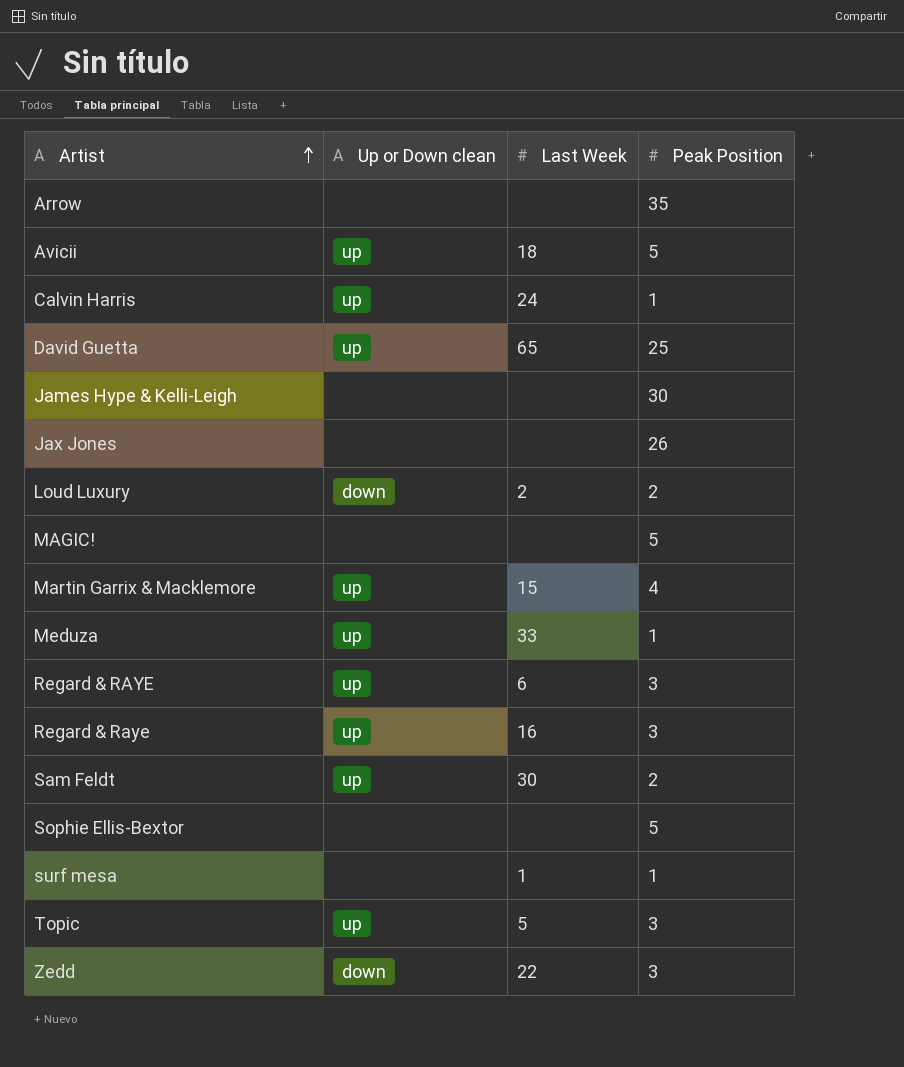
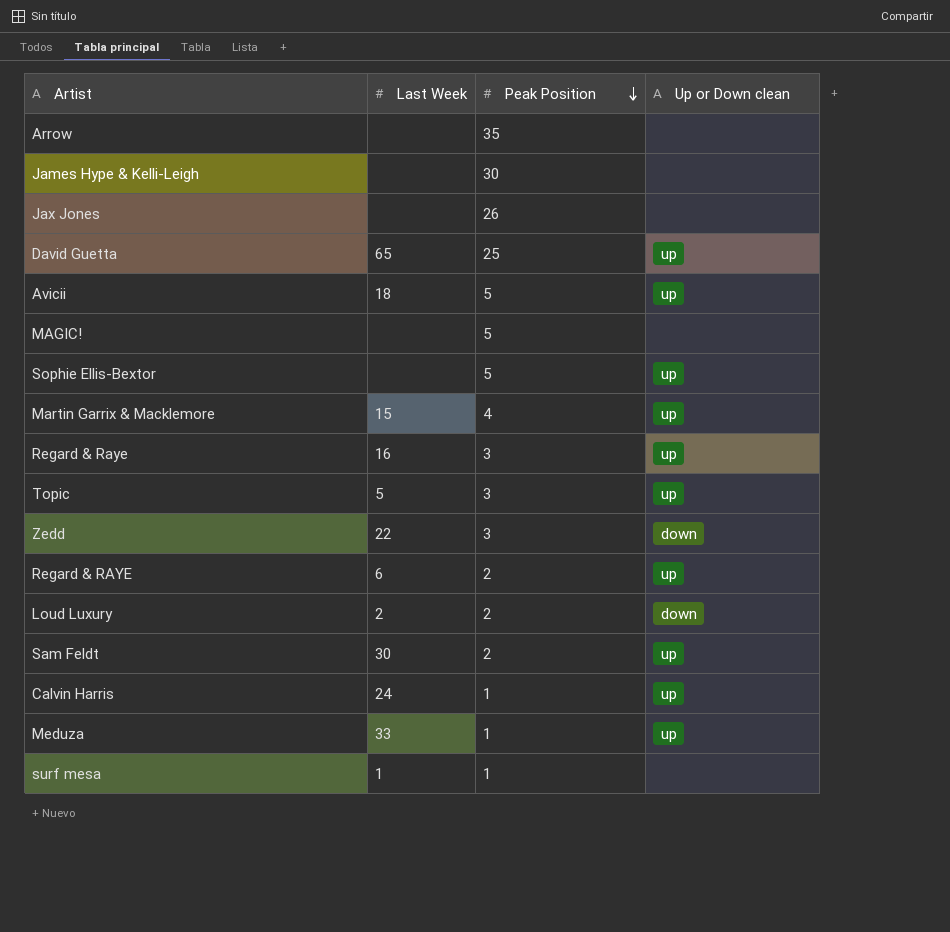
row order: Artist ascending -> Peak Position descending
column Up or Down clean | position: 2 -> 4
Sophie Ellis-Bextor | Up or Down clean: none -> up
Regard & RAYE | Peak Position: 3 -> 2

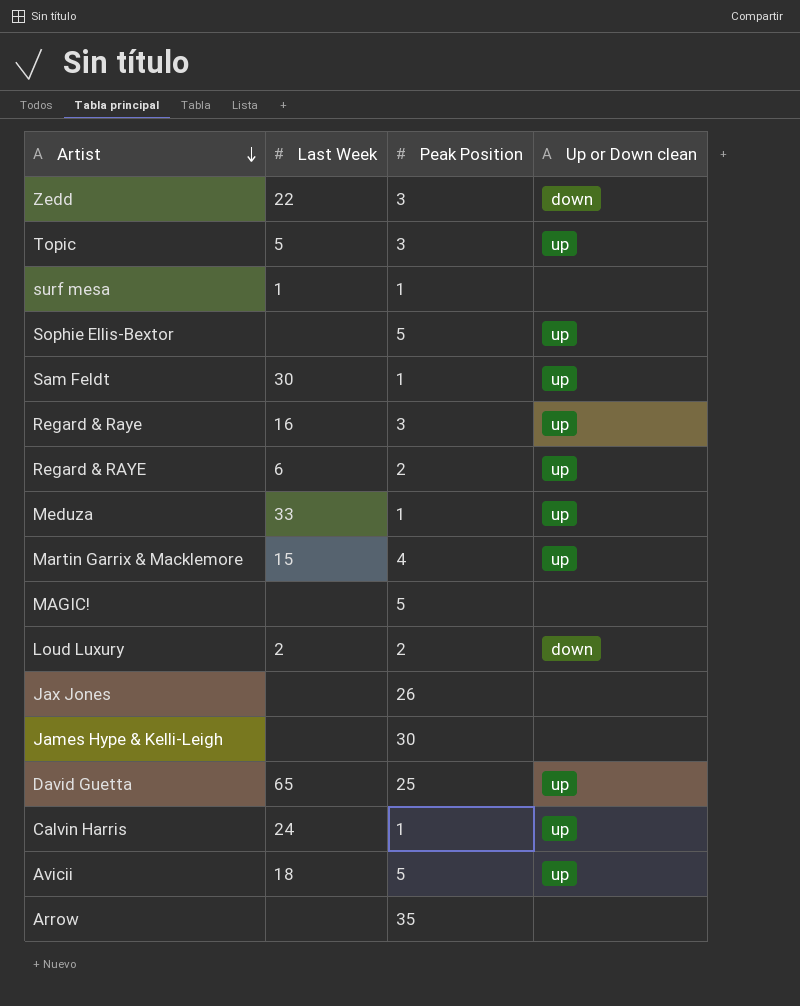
row order: Peak Position descending -> Artist descending
Sam Feldt | Peak Position: 2 -> 1

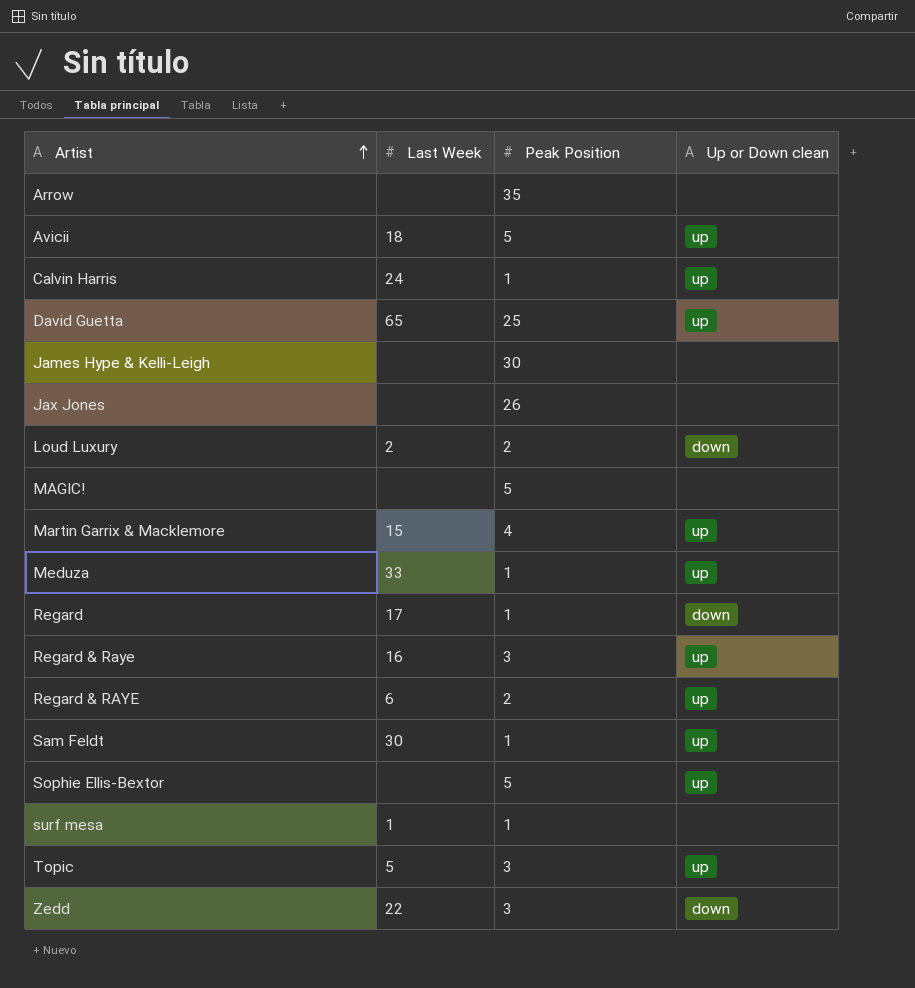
row order: Artist descending -> Artist ascending
row Regard: none -> 17 | 1 | down

